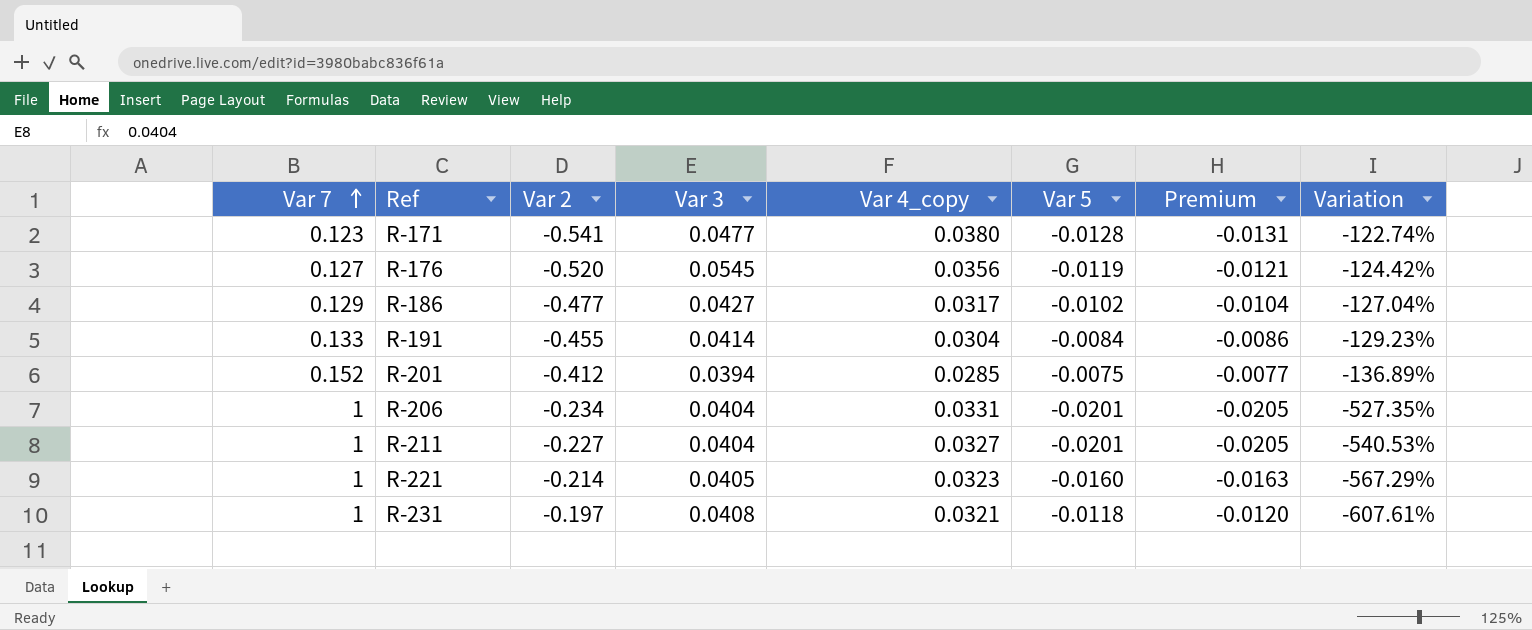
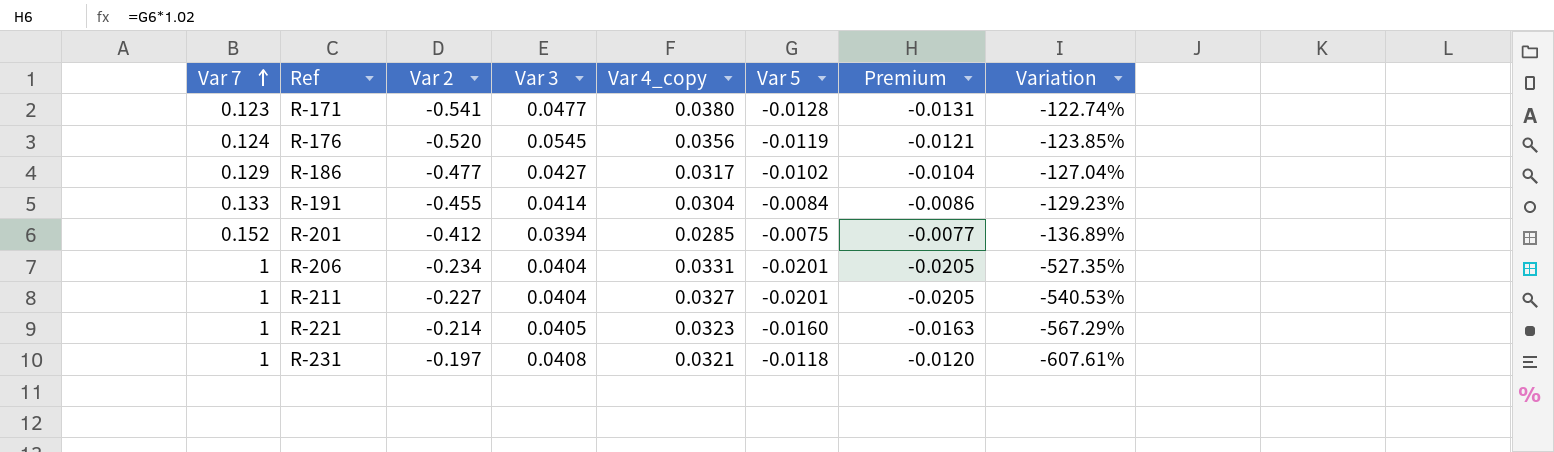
R-176 | Var 7: 0.127 -> 0.124
R-176 | Variation: -124.42% -> -123.85%

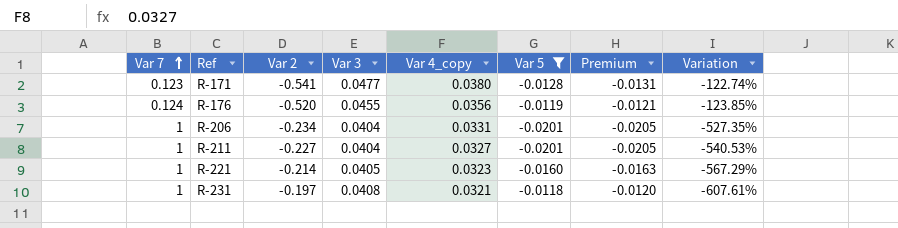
filter: none -> Var 5 <= -0.0118
R-176 | Var 3: 0.0545 -> 0.0455

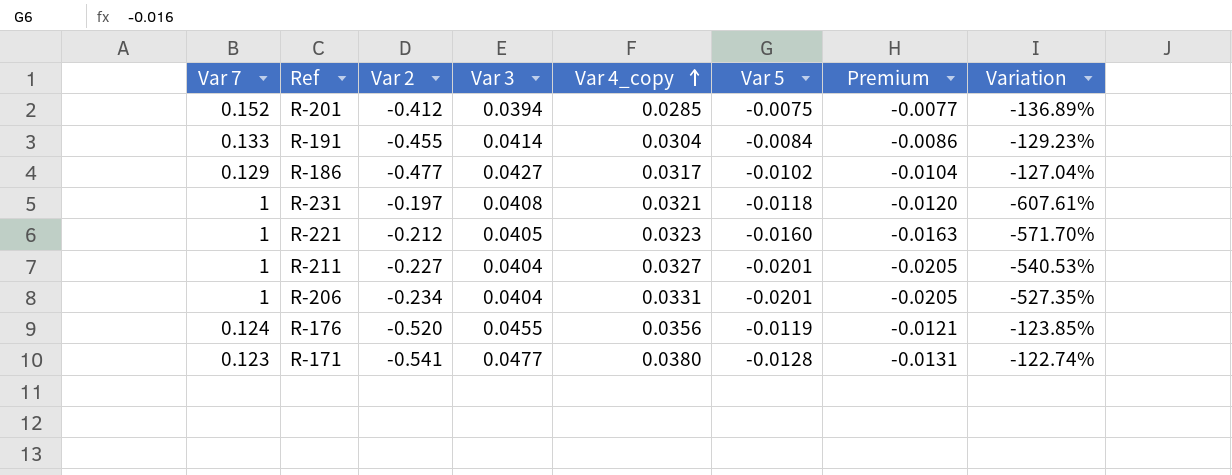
filter: Var 5 <= -0.0118 -> none
row order: Var 7 ascending -> Var 4_copy ascending
R-221 | Var 2: -0.214 -> -0.212
R-221 | Variation: -567.29% -> -571.70%

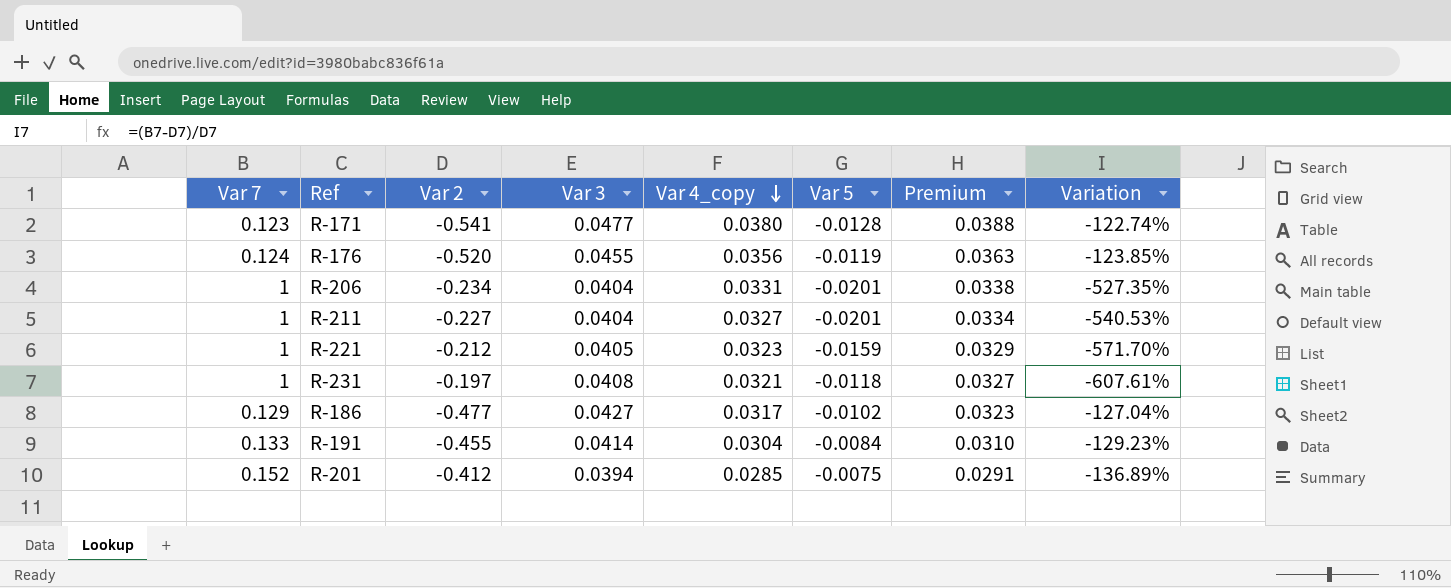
row order: Var 4_copy ascending -> Var 4_copy descending
column Premium | formula: [Var 5] * 1.02 -> [Var 4_copy] * 1.02
R-221 | Var 5: -0.0160 -> -0.0159

